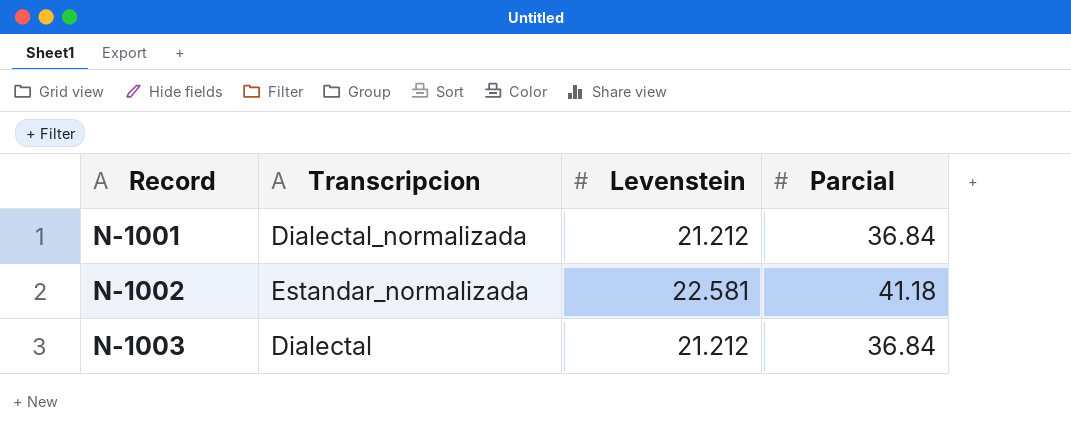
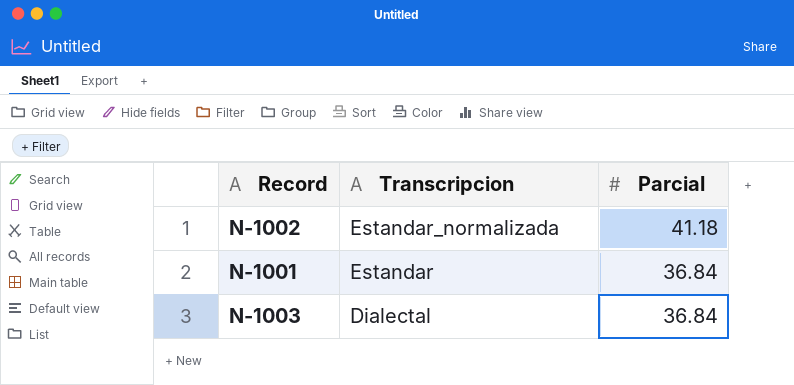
row order: Record ascending -> Transcripcion descending
column Levenstein | position: 3 -> none
N-1001 | Transcripcion: Dialectal_normalizada -> Estandar

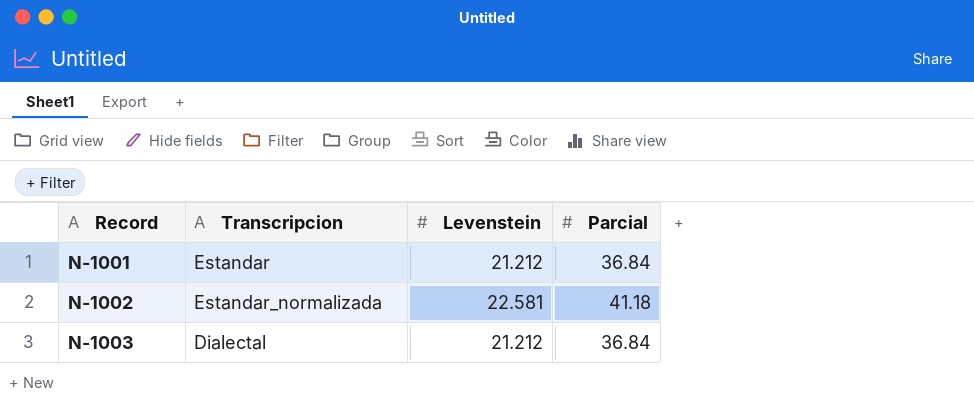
row order: Transcripcion descending -> Record ascending
column Levenstein | position: none -> 3

